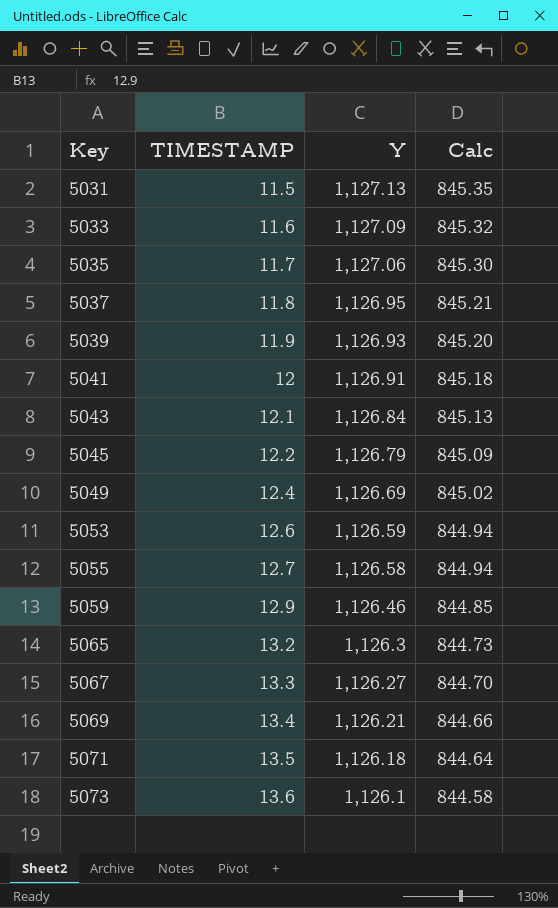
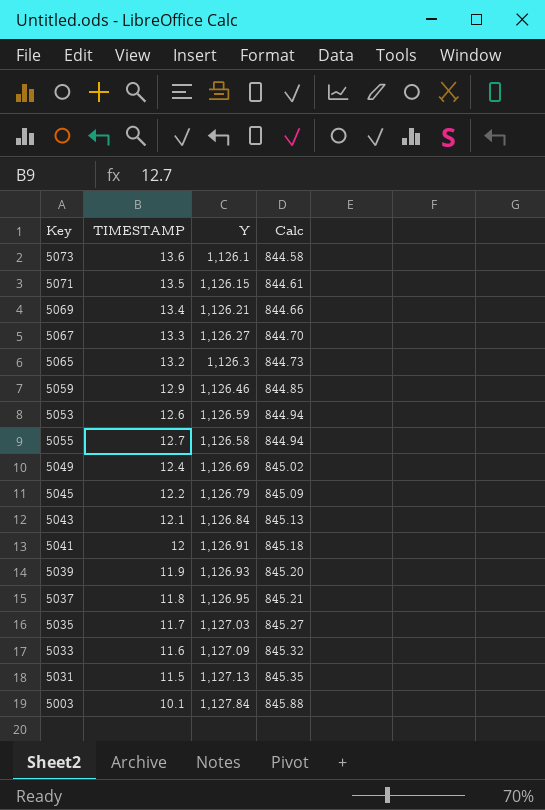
row order: Key ascending -> Calc ascending
5071 | Y: 1,126.18 -> 1,126.15
5071 | Calc: 844.64 -> 844.61
5035 | Y: 1,127.06 -> 1,127.03
5035 | Calc: 845.30 -> 845.27
row 5003: none -> 10.1 | 1,127.84 | 845.88

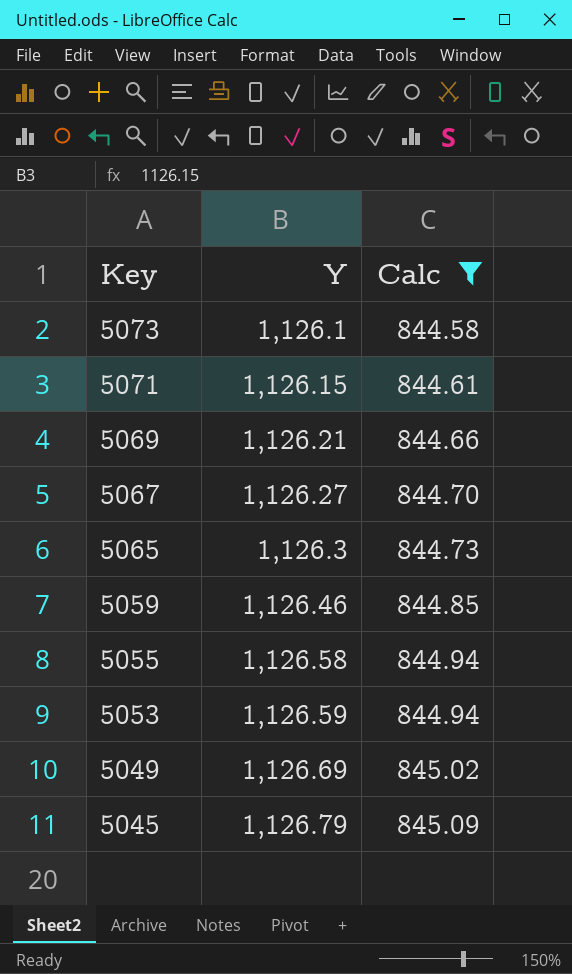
filter: none -> Calc <= 845.09
row order: Calc ascending -> Key descending
column TIMESTAMP | position: 2 -> none

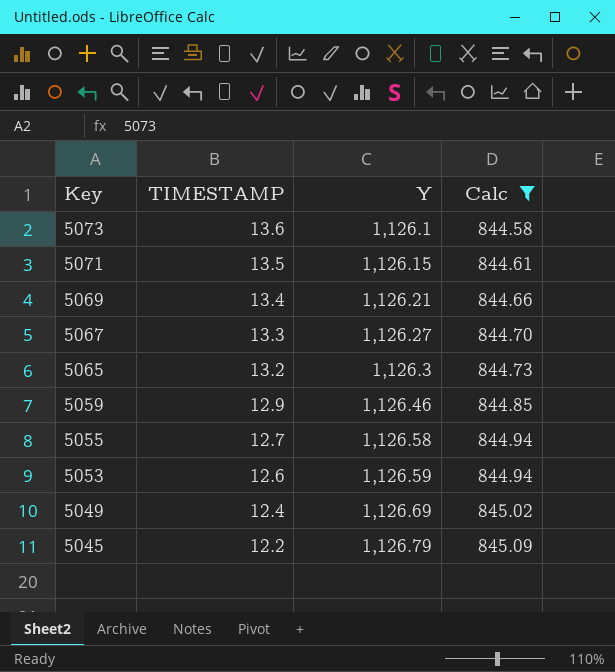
column TIMESTAMP | position: none -> 2

